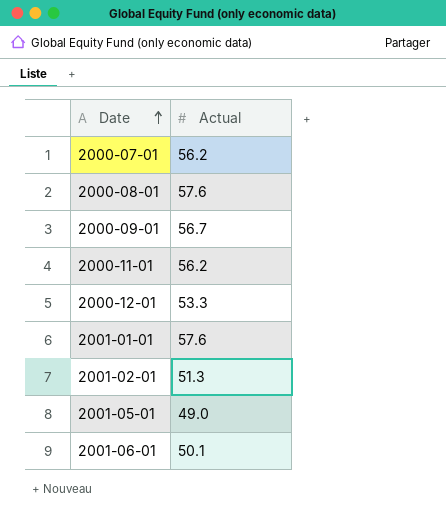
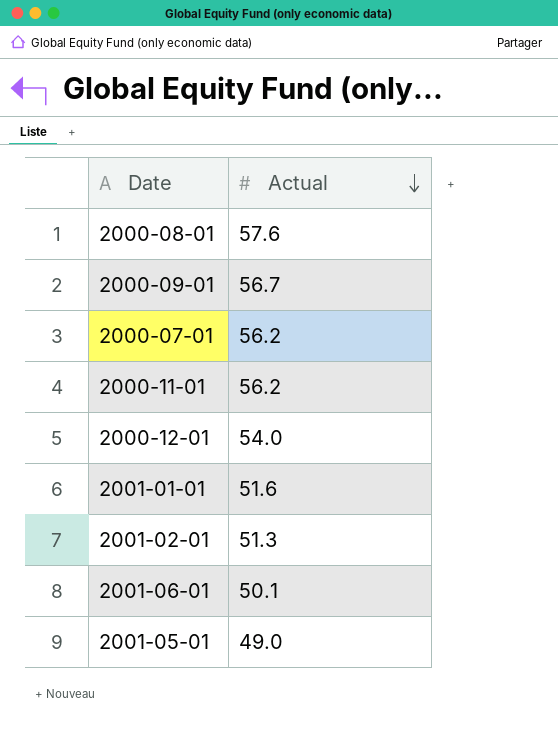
row order: Date ascending -> Actual descending
2000-12-01 | Actual: 53.3 -> 54.0
2001-01-01 | Actual: 57.6 -> 51.6

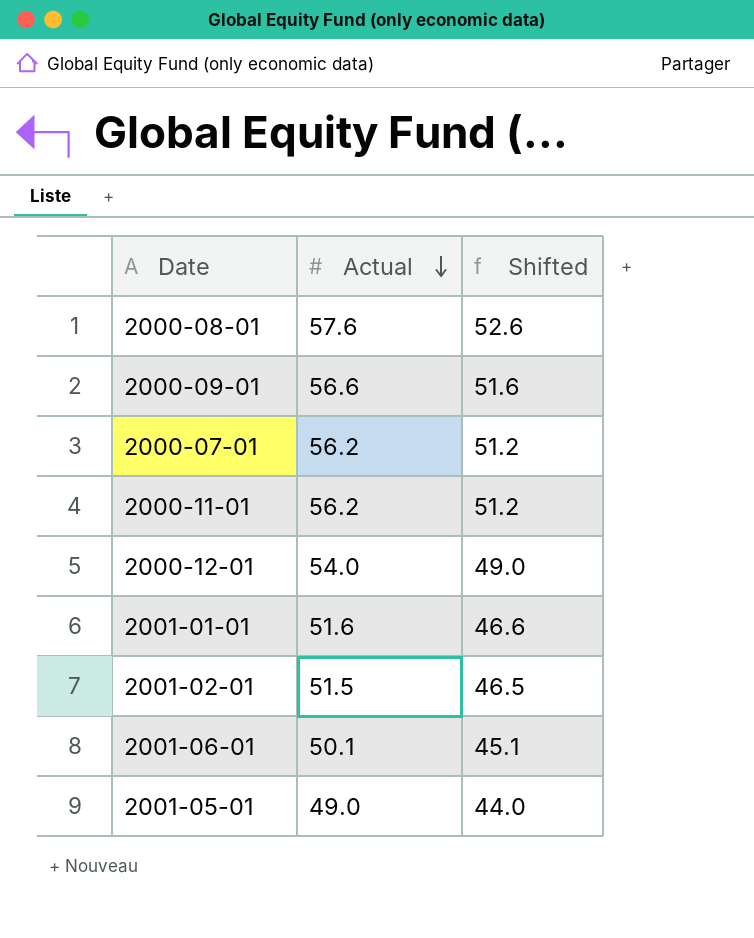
column Shifted | formula: none -> [Actual] - 5
2000-09-01 | Actual: 56.7 -> 56.6
2001-02-01 | Actual: 51.3 -> 51.5

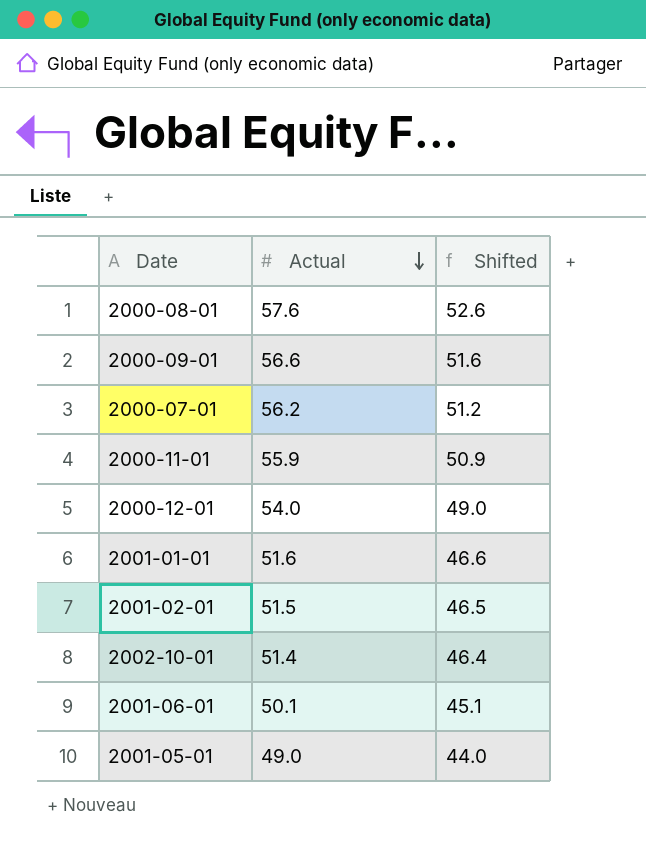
2000-11-01 | Actual: 56.2 -> 55.9
2000-11-01 | Shifted: 51.2 -> 50.9
row 2002-10-01: none -> 51.4 | 46.4

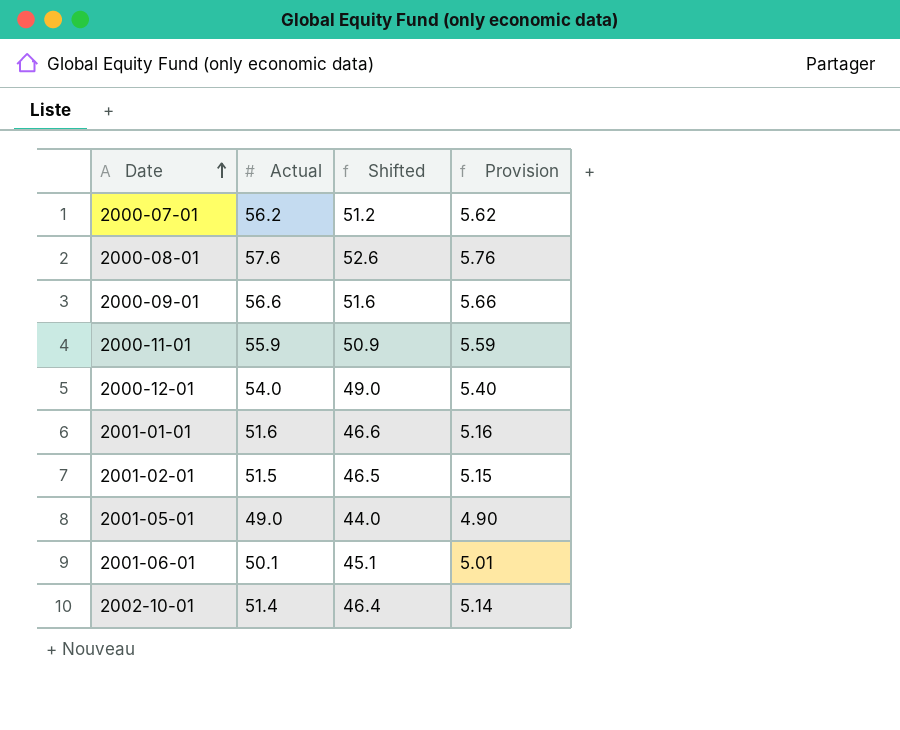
row order: Actual descending -> Date ascending
column Provision | formula: none -> [Actual] * 0.1

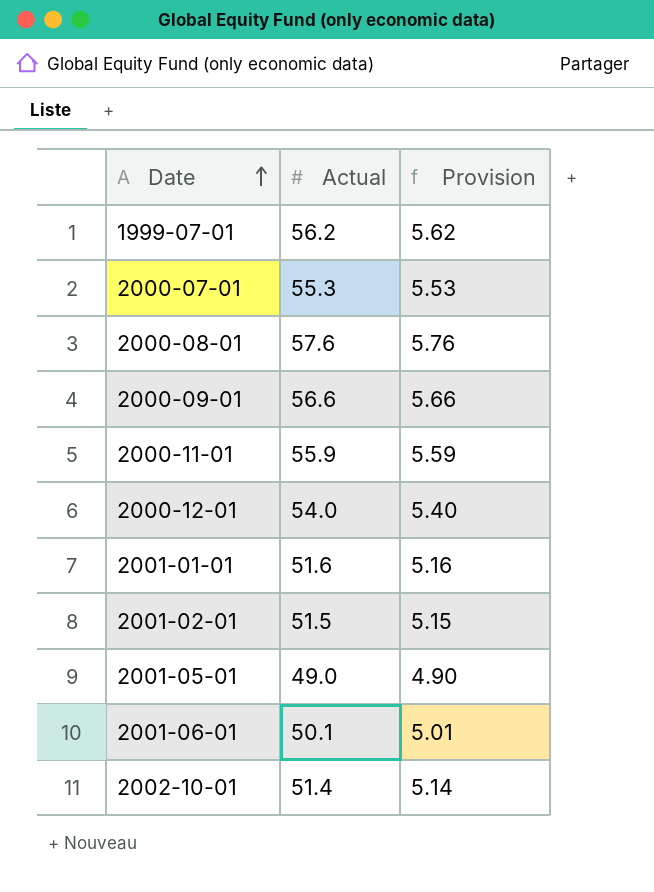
column Shifted | formula: [Actual] - 5 -> none
row 1999-07-01: none -> 56.2 | 5.62
2000-07-01 | Actual: 56.2 -> 55.3
2000-07-01 | Provision: 5.62 -> 5.53

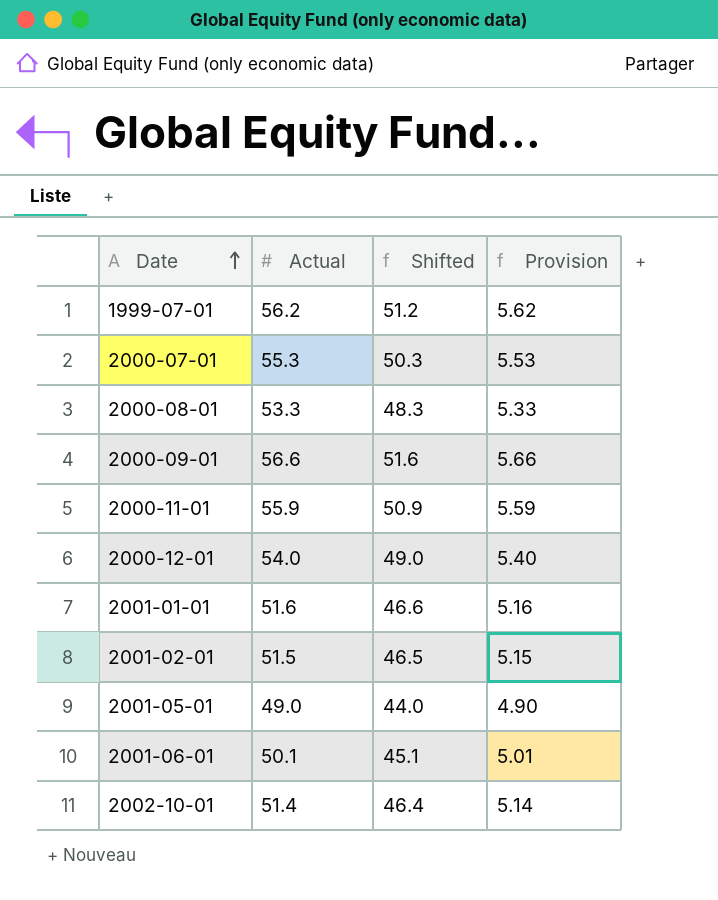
column Shifted | formula: none -> [Actual] - 5
2000-08-01 | Actual: 57.6 -> 53.3
2000-08-01 | Provision: 5.76 -> 5.33

